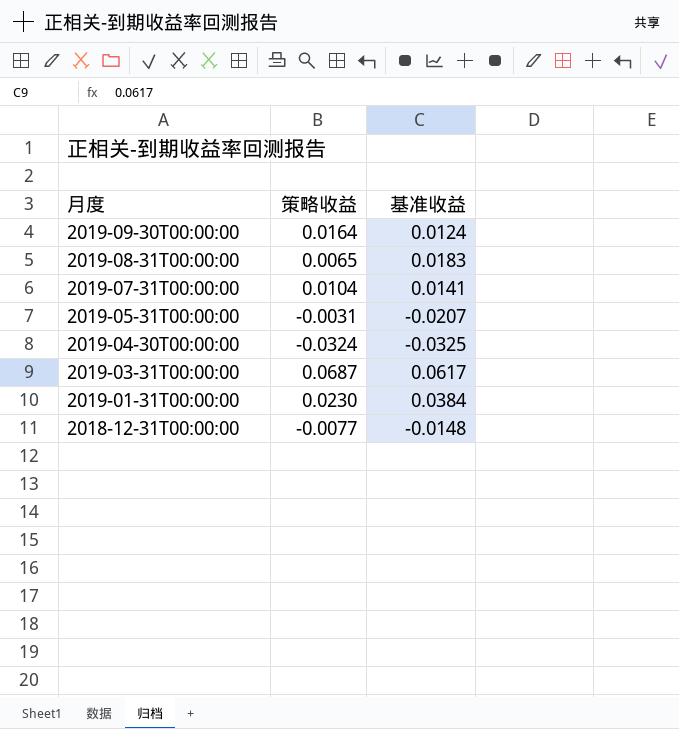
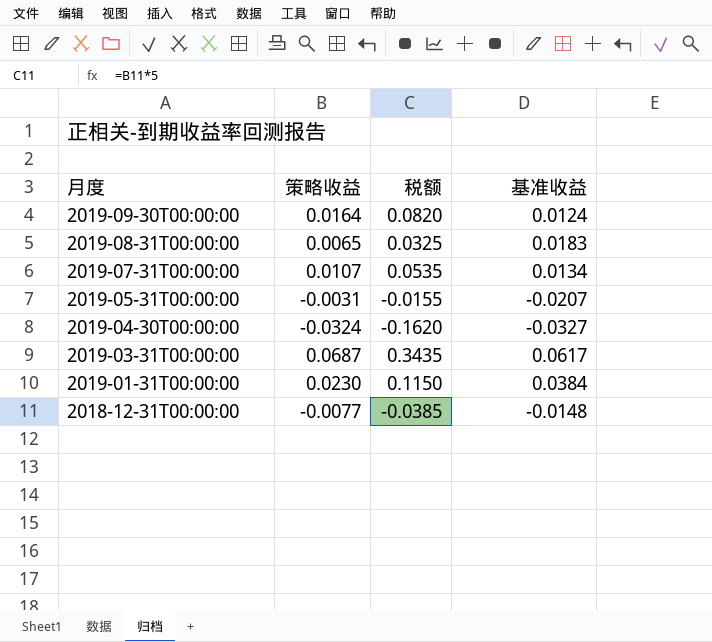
column 税额 | formula: none -> [策略收益] * 5
2019-07-31T00:00:00 | 策略收益: 0.0104 -> 0.0107
2019-07-31T00:00:00 | 基准收益: 0.0141 -> 0.0134
2019-04-30T00:00:00 | 基准收益: -0.0325 -> -0.0327

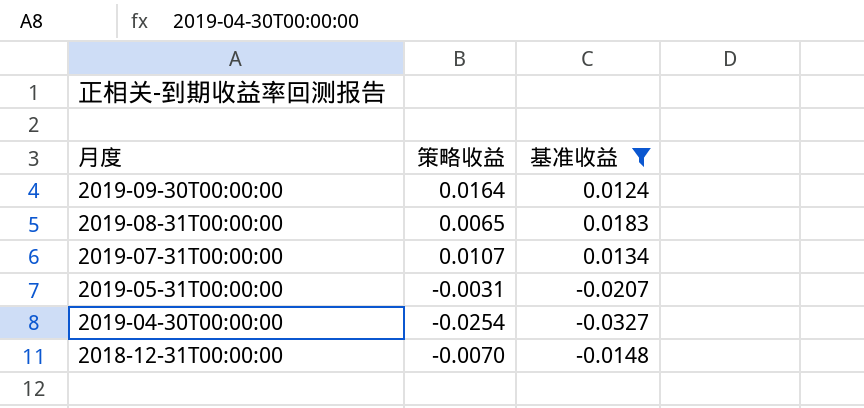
filter: none -> 基准收益 <= 0.0183
column 税额 | formula: [策略收益] * 5 -> none
2019-04-30T00:00:00 | 策略收益: -0.0324 -> -0.0254
2018-12-31T00:00:00 | 策略收益: -0.0077 -> -0.0070

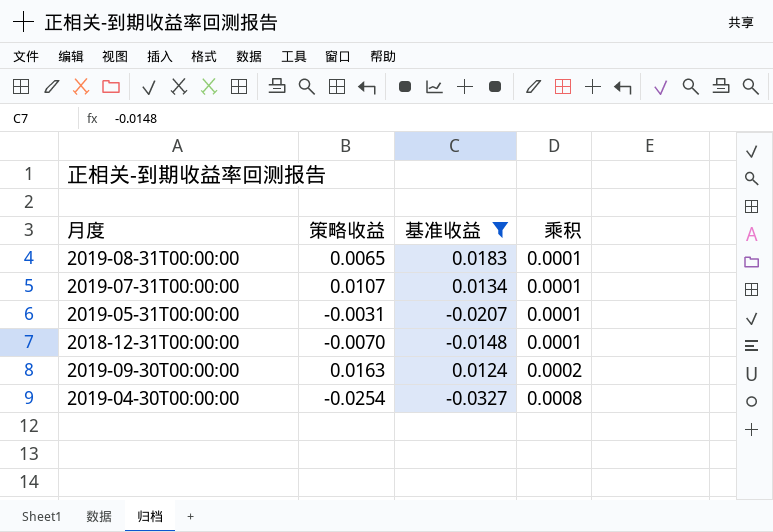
row order: 月度 descending -> 乘积 ascending
column 乘积 | formula: none -> [策略收益] * [基准收益]
2019-09-30T00:00:00 | 策略收益: 0.0164 -> 0.0163

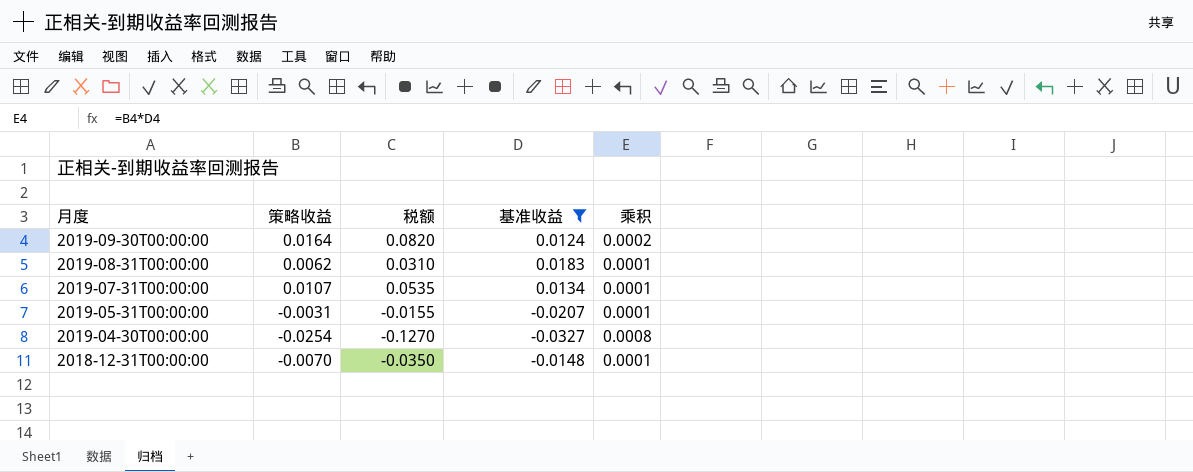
row order: 乘积 ascending -> 月度 descending
column 税额 | formula: none -> [策略收益] * 5
2019-09-30T00:00:00 | 策略收益: 0.0163 -> 0.0164
2019-08-31T00:00:00 | 策略收益: 0.0065 -> 0.0062

